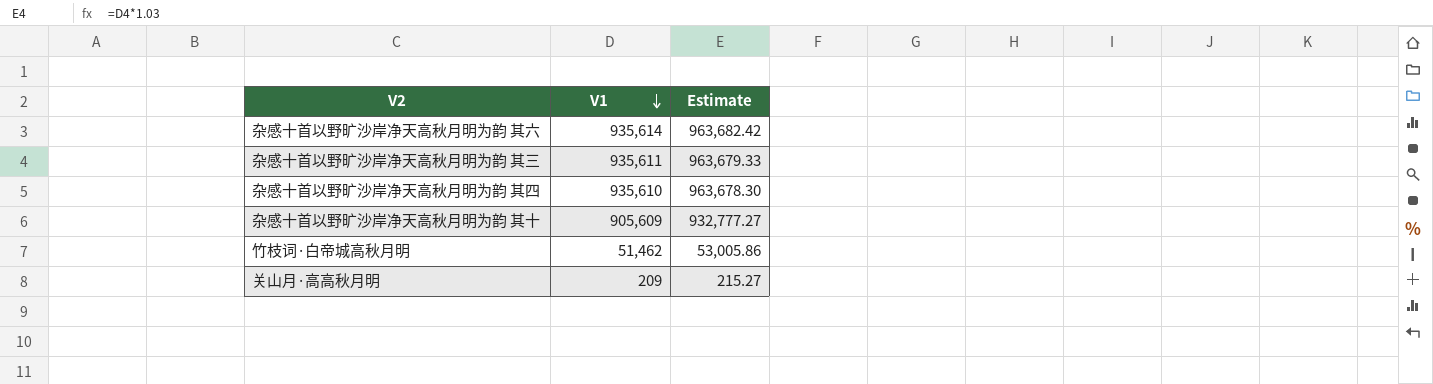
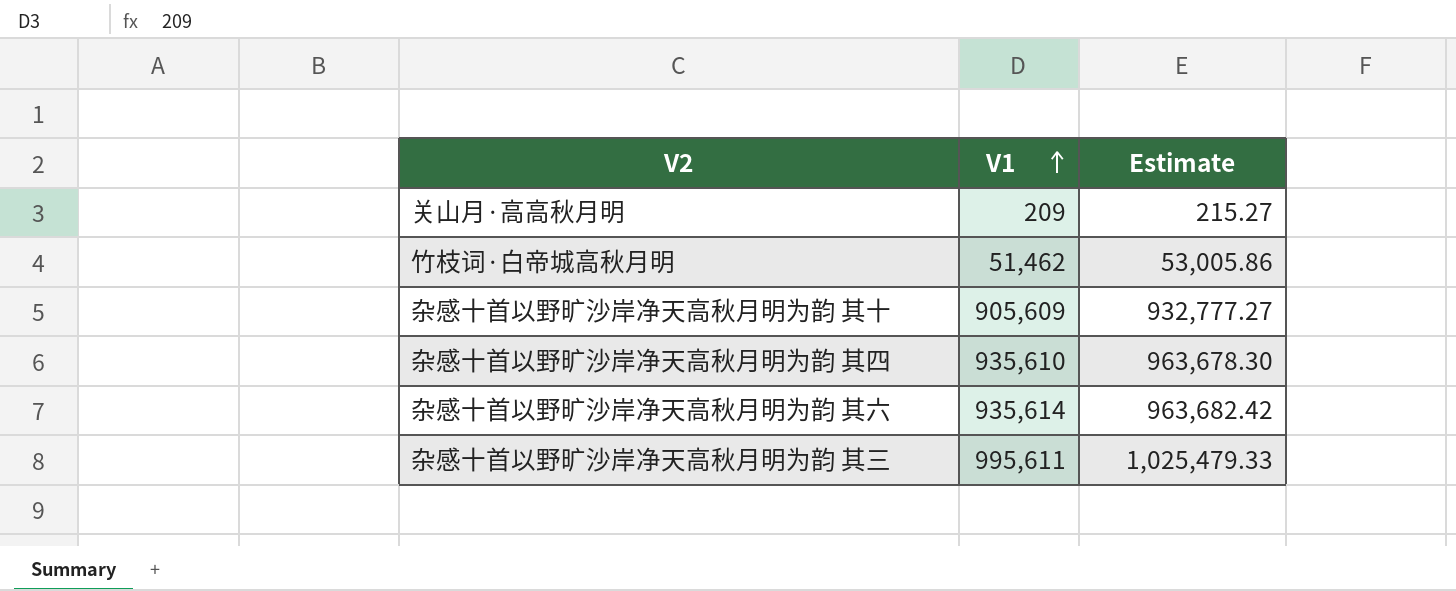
row order: V1 descending -> V1 ascending
杂感十首以野旷沙岸净天高秋月明为韵 其三 | V1: 935,611 -> 995,611
杂感十首以野旷沙岸净天高秋月明为韵 其三 | Estimate: 963,679.33 -> 1,025,479.33

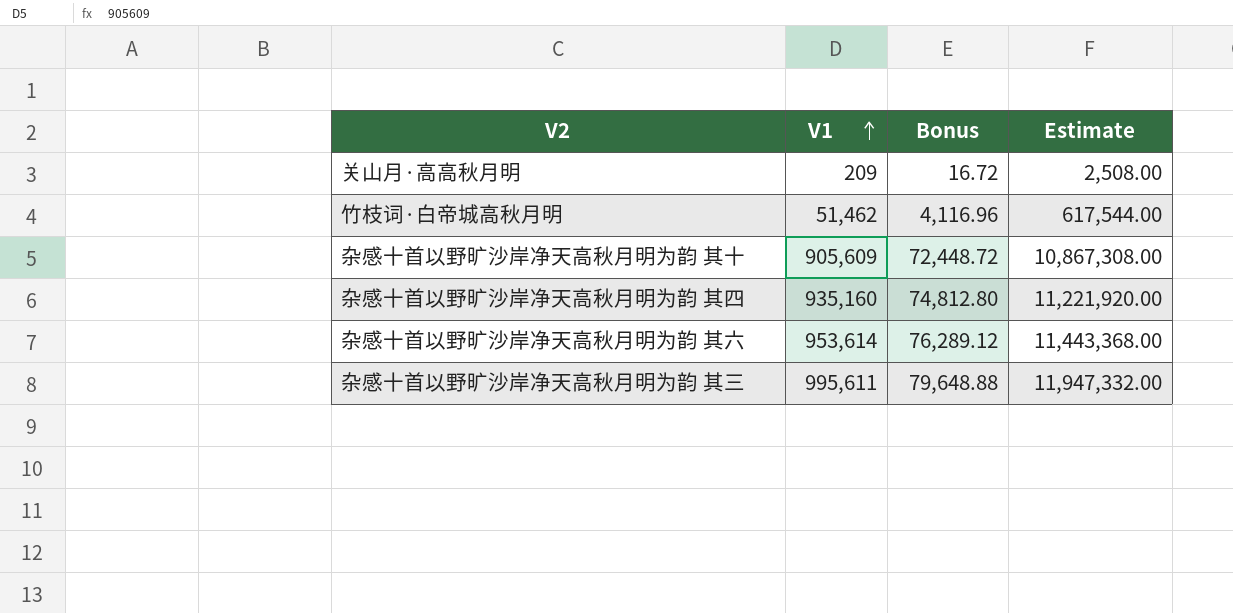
column Bonus | formula: none -> [V1] * 0.08
column Estimate | formula: [V1] * 1.03 -> [V1] * 12
杂感十首以野旷沙岸净天高秋月明为韵 其四 | V1: 935,610 -> 935,160
杂感十首以野旷沙岸净天高秋月明为韵 其六 | V1: 935,614 -> 953,614

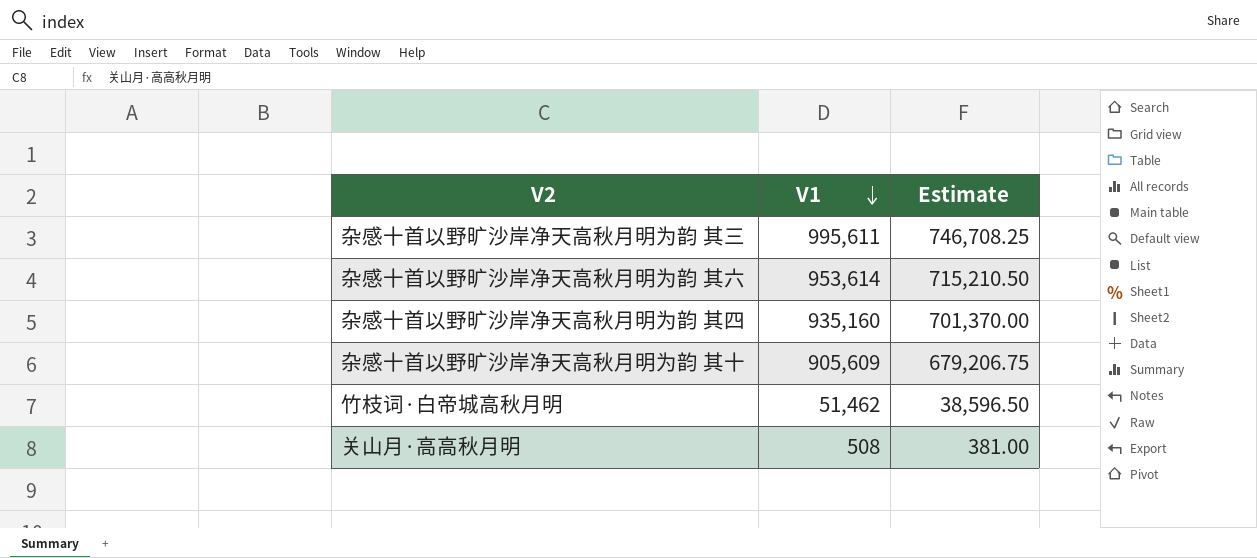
row order: V1 ascending -> V1 descending
column Bonus | formula: [V1] * 0.08 -> none
column Estimate | formula: [V1] * 12 -> [V1] * 0.75
关山月·高高秋月明 | V1: 209 -> 508

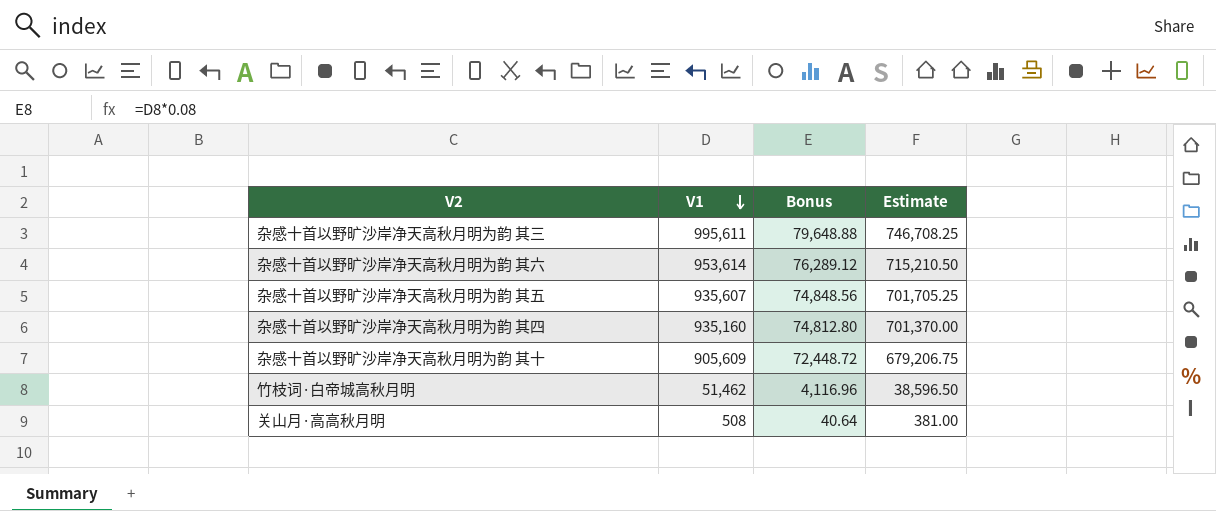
column Bonus | formula: none -> [V1] * 0.08
row 杂感十首以野旷沙岸净天高秋月明为韵 其五: none -> 935,607 | 74,848.56 | 701,705.25

